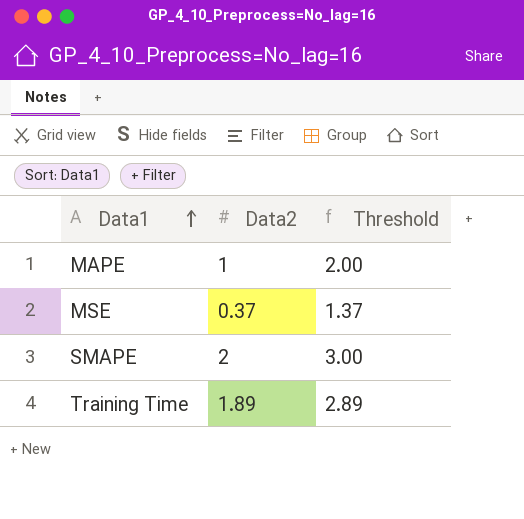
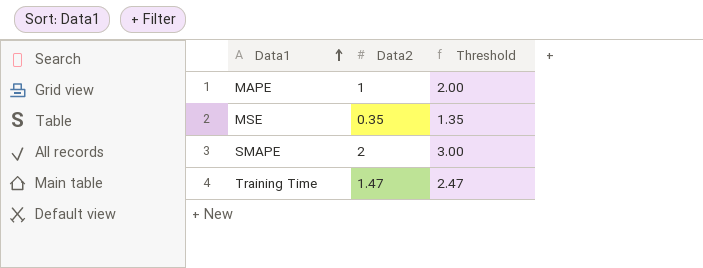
MSE | Data2: 0.37 -> 0.35
MSE | Threshold: 1.37 -> 1.35
Training Time | Data2: 1.89 -> 1.47
Training Time | Threshold: 2.89 -> 2.47

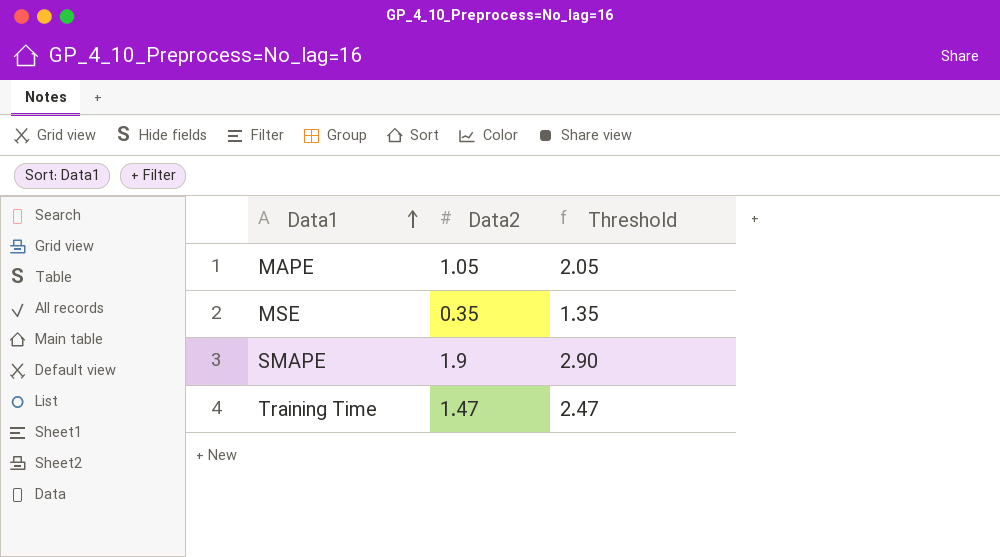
MAPE | Data2: 1 -> 1.05
MAPE | Threshold: 2.00 -> 2.05
SMAPE | Data2: 2 -> 1.9
SMAPE | Threshold: 3.00 -> 2.90

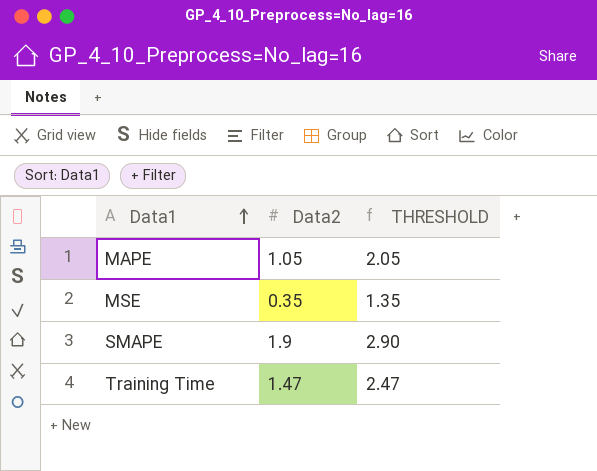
column name: Threshold -> THRESHOLD

